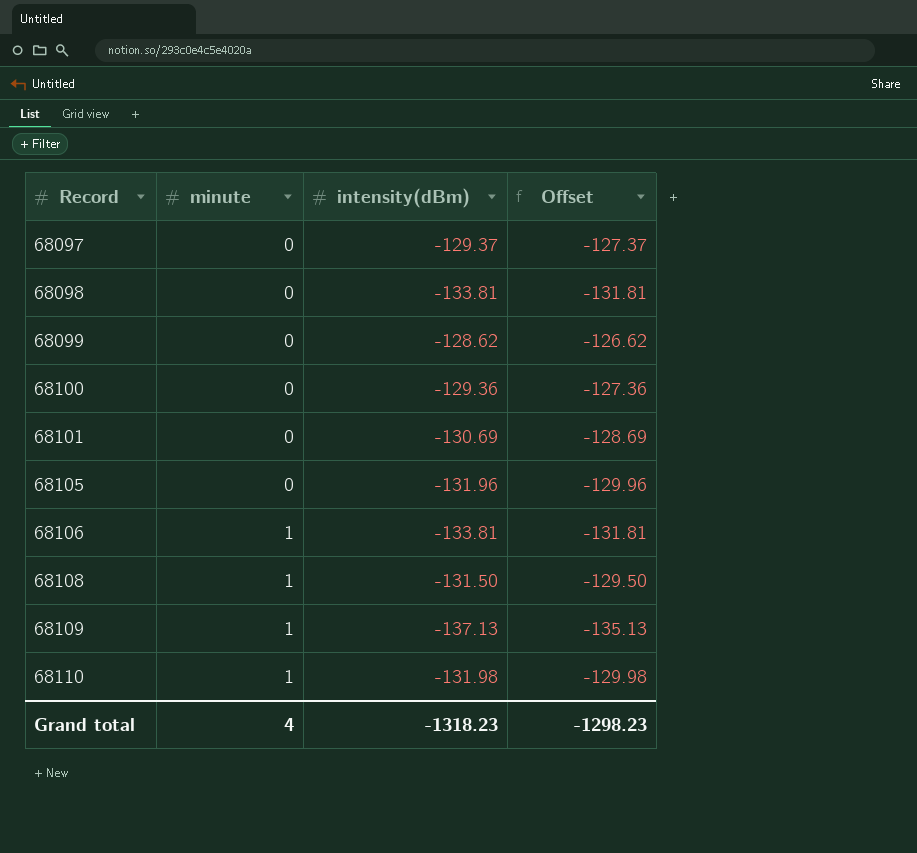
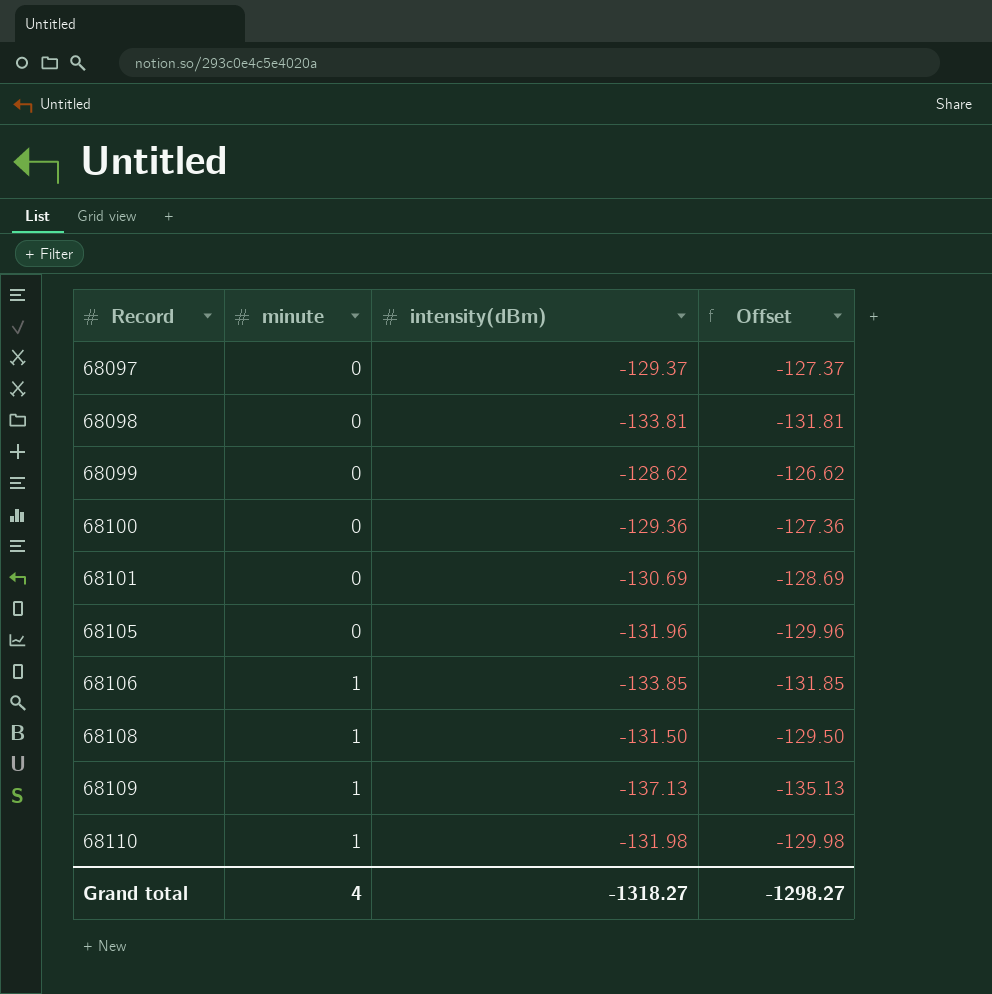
68106 | intensity(dBm): -133.81 -> -133.85
68106 | Offset: -131.81 -> -131.85
Grand total | intensity(dBm): -1318.23 -> -1318.27
Grand total | Offset: -1298.23 -> -1298.27

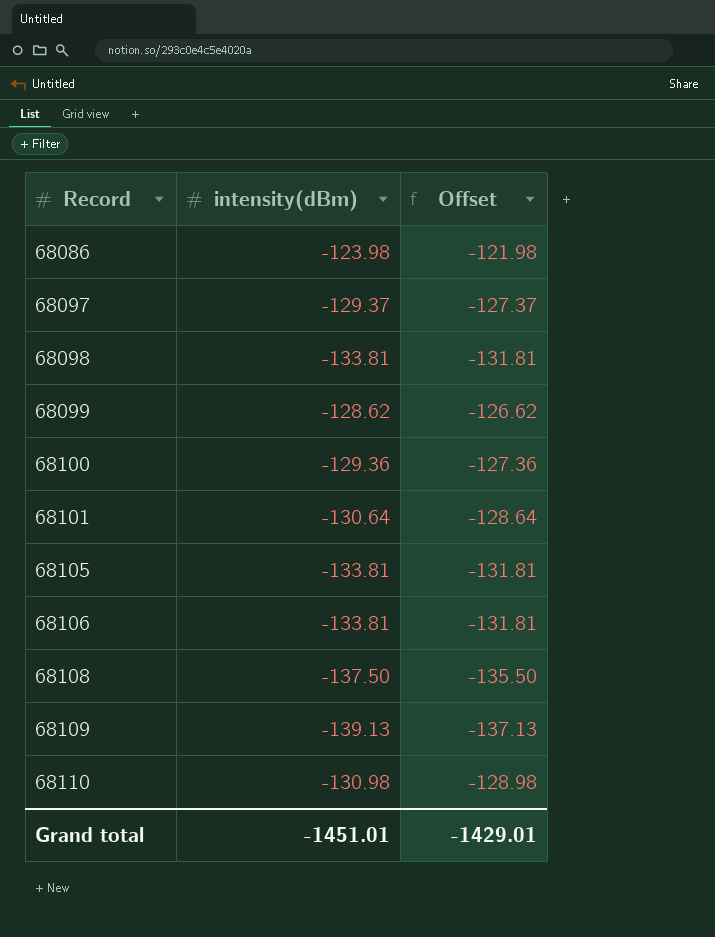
column minute | position: 2 -> none
row 68086: none -> -123.98 | -121.98
68101 | intensity(dBm): -130.69 -> -130.64
68101 | Offset: -128.69 -> -128.64
68105 | intensity(dBm): -131.96 -> -133.81
68105 | Offset: -129.96 -> -131.81
68106 | intensity(dBm): -133.85 -> -133.81
68106 | Offset: -131.85 -> -131.81
68108 | intensity(dBm): -131.50 -> -137.50
68108 | Offset: -129.50 -> -135.50
68109 | intensity(dBm): -137.13 -> -139.13
68109 | Offset: -135.13 -> -137.13
68110 | intensity(dBm): -131.98 -> -130.98
68110 | Offset: -129.98 -> -128.98
Grand total | intensity(dBm): -1318.27 -> -1451.01
Grand total | Offset: -1298.27 -> -1429.01

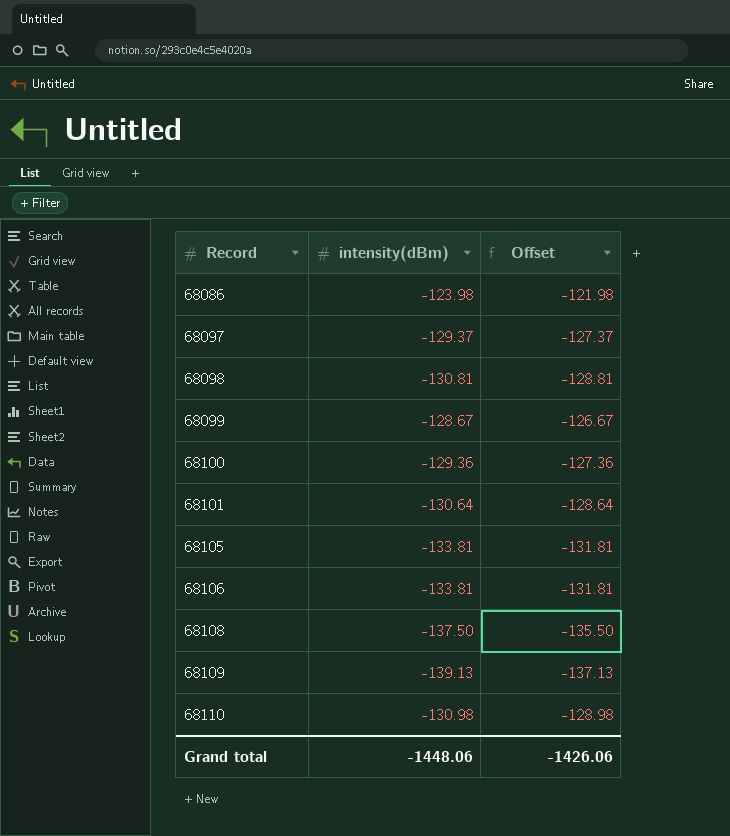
68098 | intensity(dBm): -133.81 -> -130.81
68098 | Offset: -131.81 -> -128.81
68099 | intensity(dBm): -128.62 -> -128.67
68099 | Offset: -126.62 -> -126.67
Grand total | intensity(dBm): -1451.01 -> -1448.06
Grand total | Offset: -1429.01 -> -1426.06

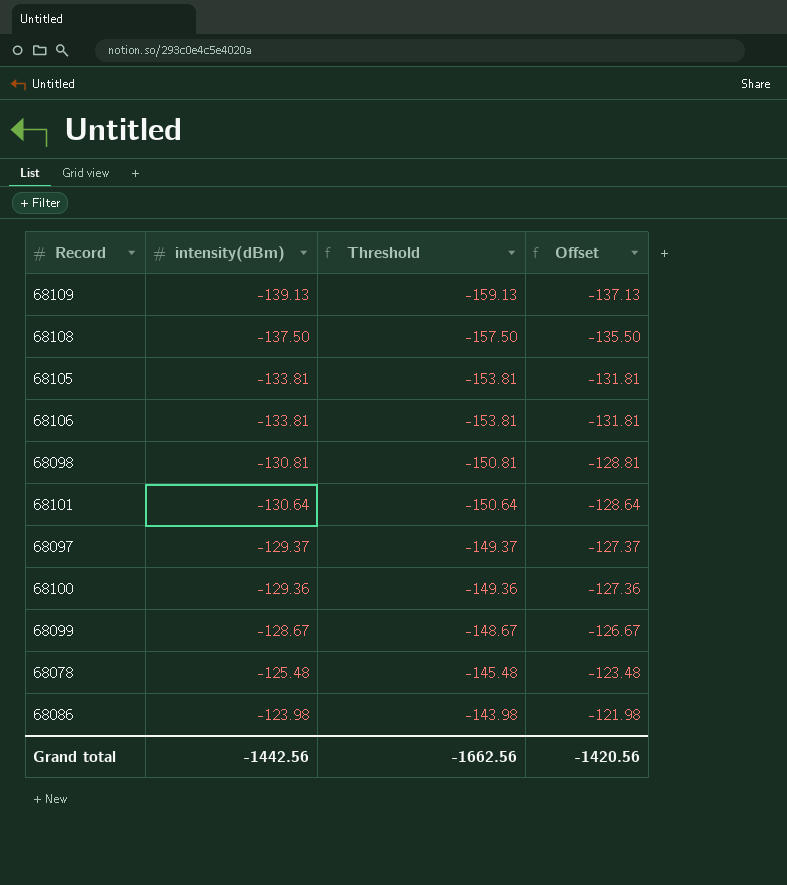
row order: Record ascending -> intensity(dBm) ascending
column Threshold | formula: none -> [intensity(dBm)] - 20
row 68110: -130.98 | -128.98 -> none
row 68078: none -> -125.48 | -145.48 | -123.48
Grand total | intensity(dBm): -1448.06 -> -1442.56
Grand total | Offset: -1426.06 -> -1420.56

